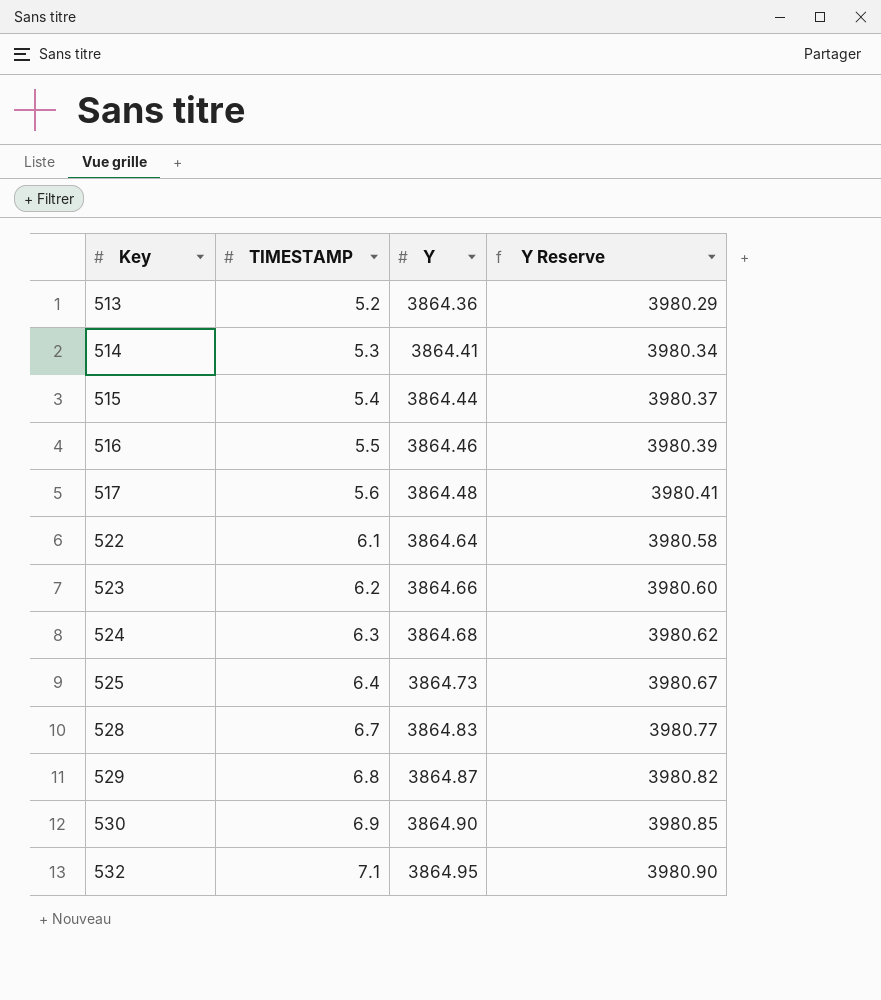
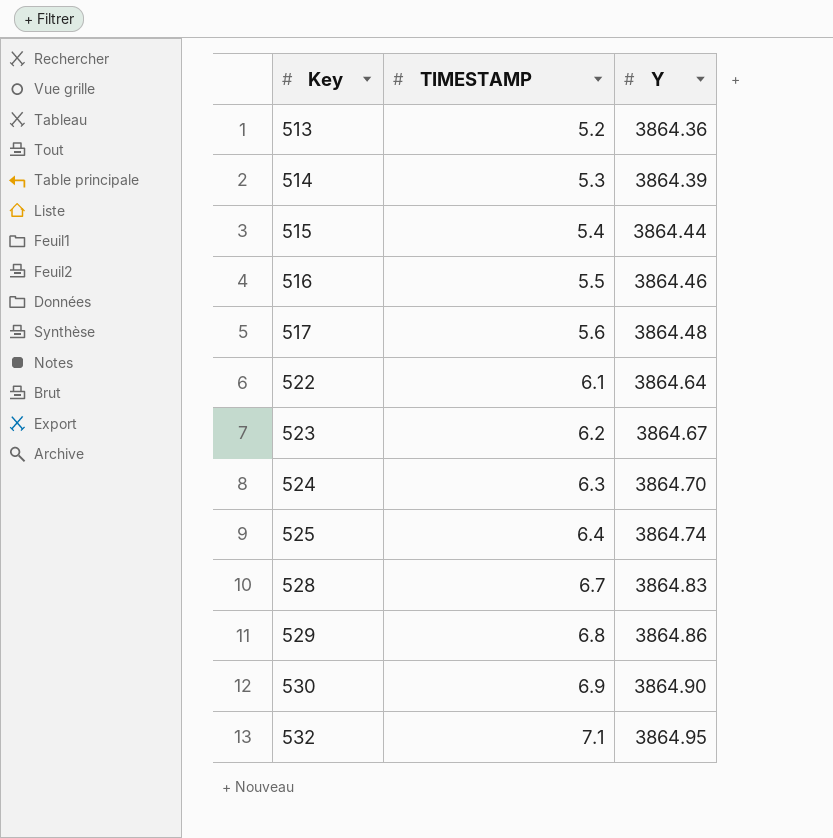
column Y Reserve | formula: [Y] * 1.03 -> none
514 | Y: 3864.41 -> 3864.39
523 | Y: 3864.66 -> 3864.67
524 | Y: 3864.68 -> 3864.70
525 | Y: 3864.73 -> 3864.74
529 | Y: 3864.87 -> 3864.86

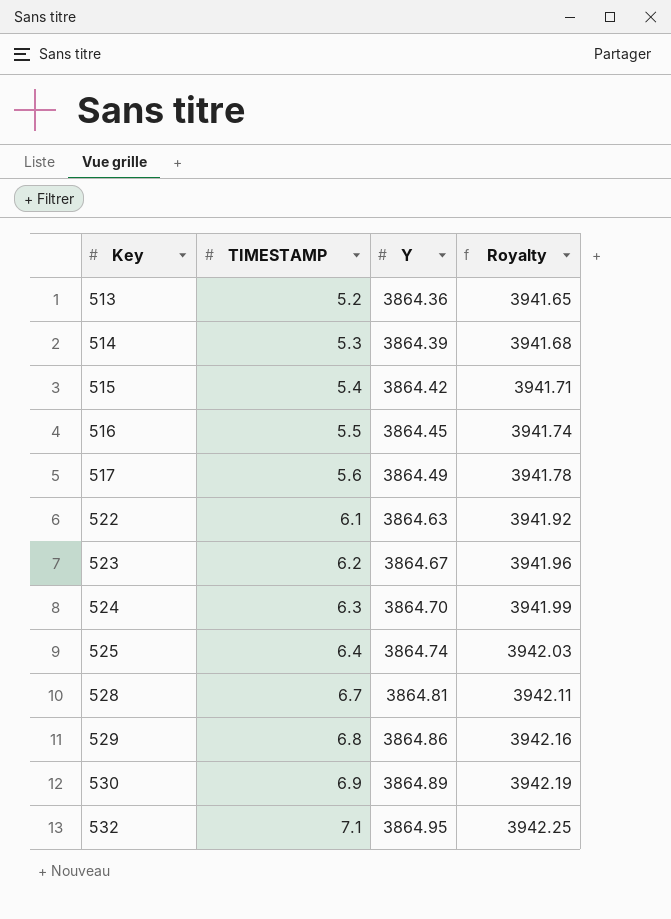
column Royalty | formula: none -> [Y] * 1.02
515 | Y: 3864.44 -> 3864.42
516 | Y: 3864.46 -> 3864.45
517 | Y: 3864.48 -> 3864.49
522 | Y: 3864.64 -> 3864.63
528 | Y: 3864.83 -> 3864.81
530 | Y: 3864.90 -> 3864.89

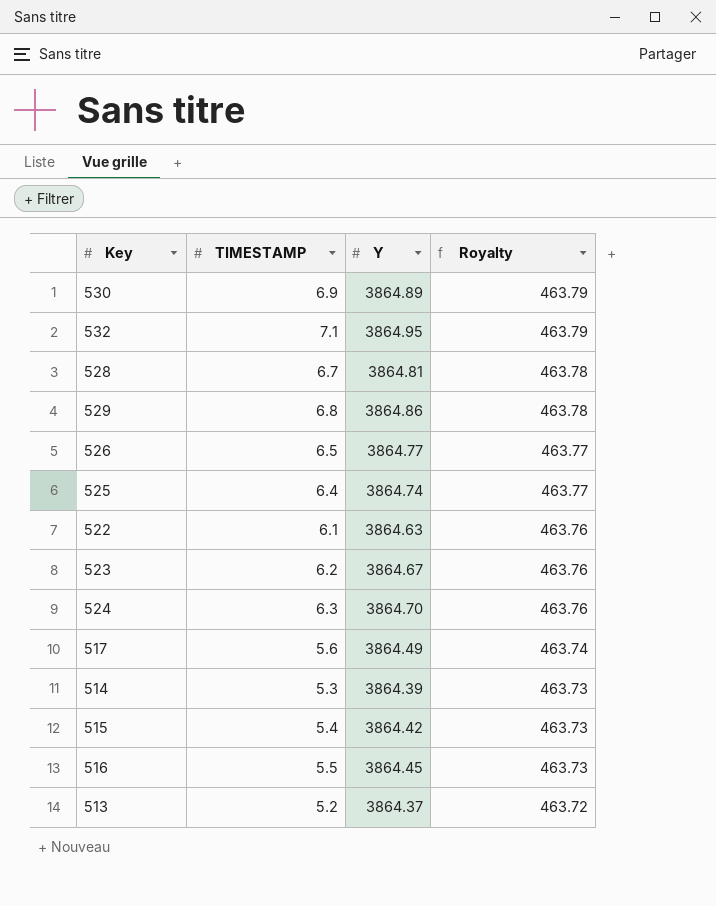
row order: Key ascending -> Royalty descending
column Royalty | formula: [Y] * 1.02 -> [Y] * 0.12
row 526: none -> 6.5 | 3864.77 | 463.77
513 | Y: 3864.36 -> 3864.37

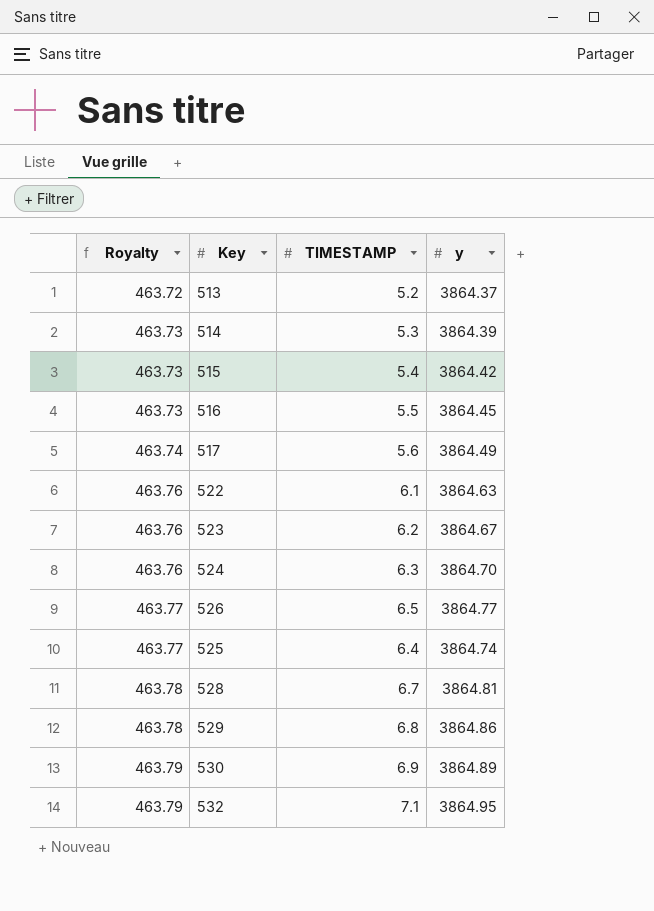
row order: Royalty descending -> Royalty ascending
column Royalty | position: 4 -> 1
column name: Y -> y

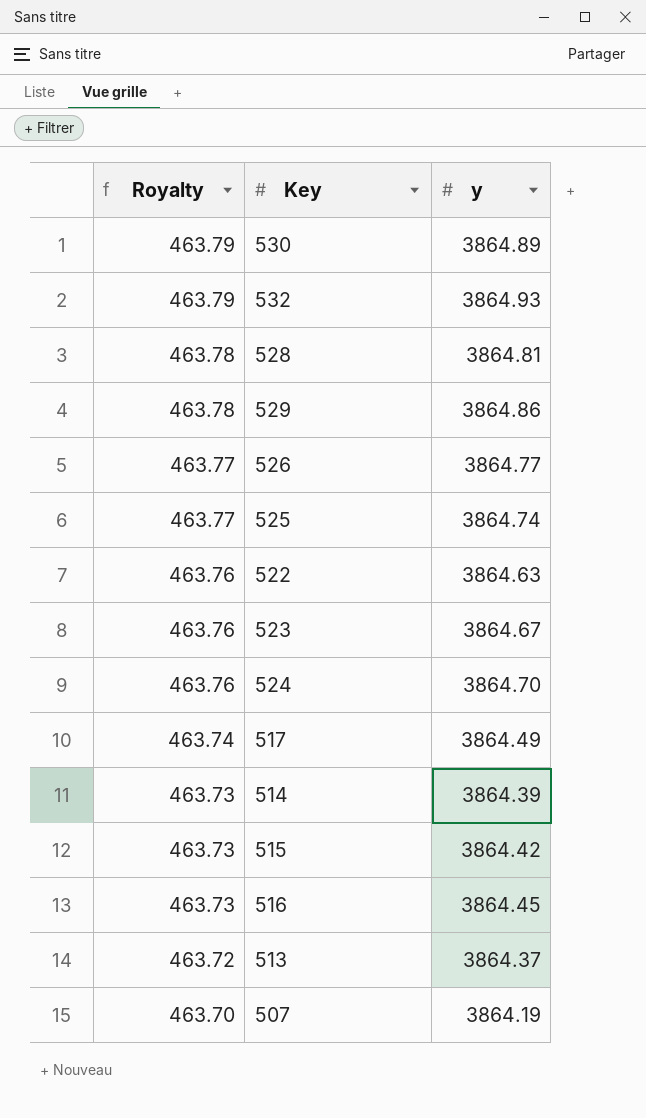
row order: Royalty ascending -> Royalty descending
column TIMESTAMP | position: 3 -> none
532 | y: 3864.95 -> 3864.93
row 507: none -> 463.70 | 3864.19

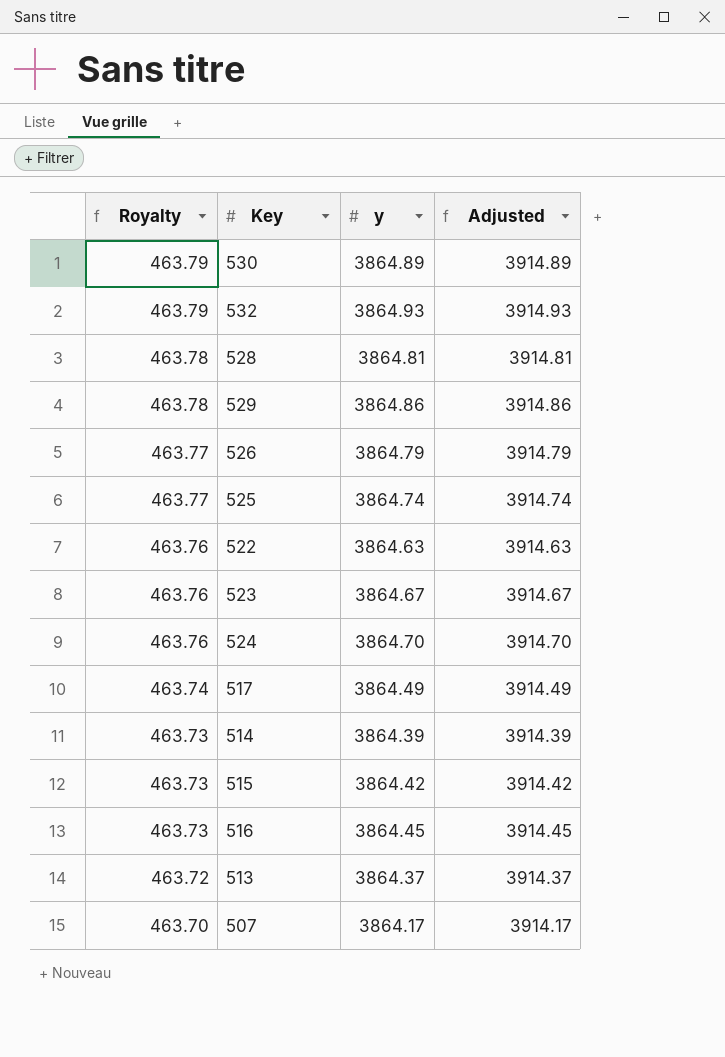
column Adjusted | formula: none -> [y] + 50
526 | y: 3864.77 -> 3864.79
507 | y: 3864.19 -> 3864.17

